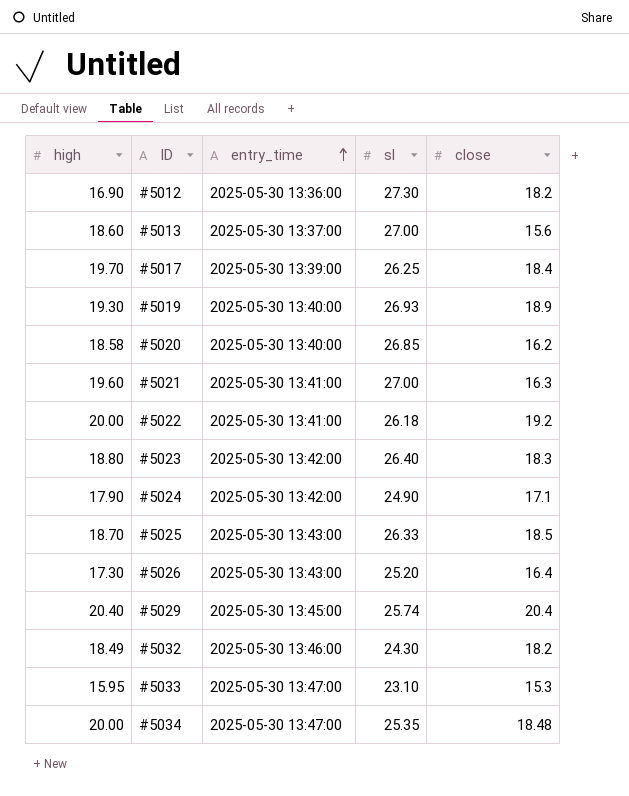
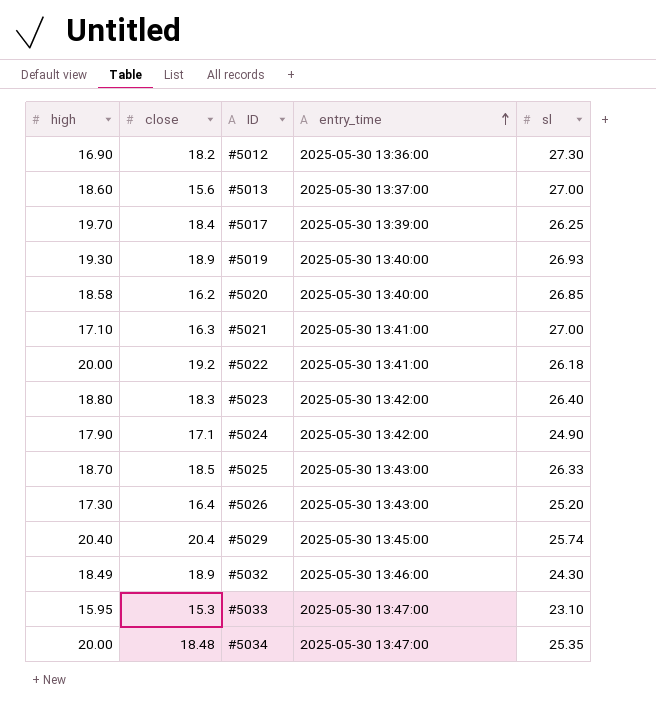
column close | position: 5 -> 2
#5021 | high: 19.60 -> 17.10
#5032 | close: 18.2 -> 18.9

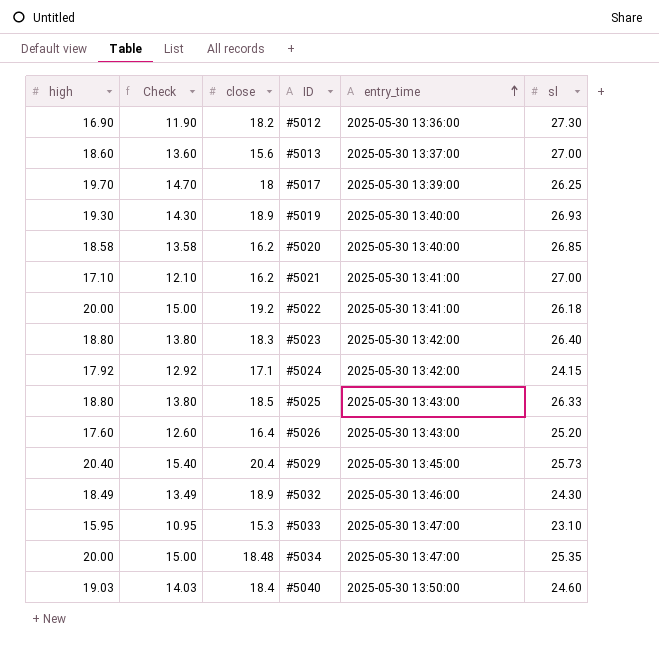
column Check | formula: none -> [high] - 5
#5017 | close: 18.4 -> 18
#5021 | close: 16.3 -> 16.2
#5024 | high: 17.90 -> 17.92
#5024 | sl: 24.90 -> 24.15
#5025 | high: 18.70 -> 18.80
#5026 | high: 17.30 -> 17.60
#5029 | sl: 25.74 -> 25.73
row #5040: none -> 19.03 | 14.03 | 18.4 | 2025-05-30 13:50:00 | 24.60

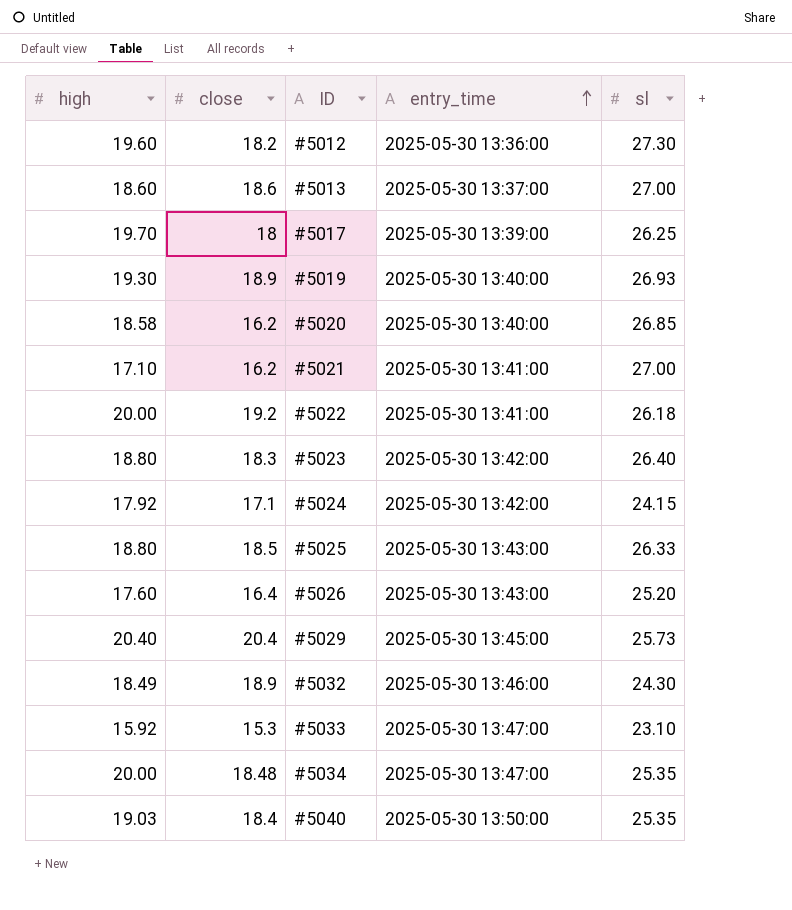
column Check | formula: [high] - 5 -> none
#5012 | high: 16.90 -> 19.60
#5013 | close: 15.6 -> 18.6
#5033 | high: 15.95 -> 15.92
#5040 | sl: 24.60 -> 25.35

